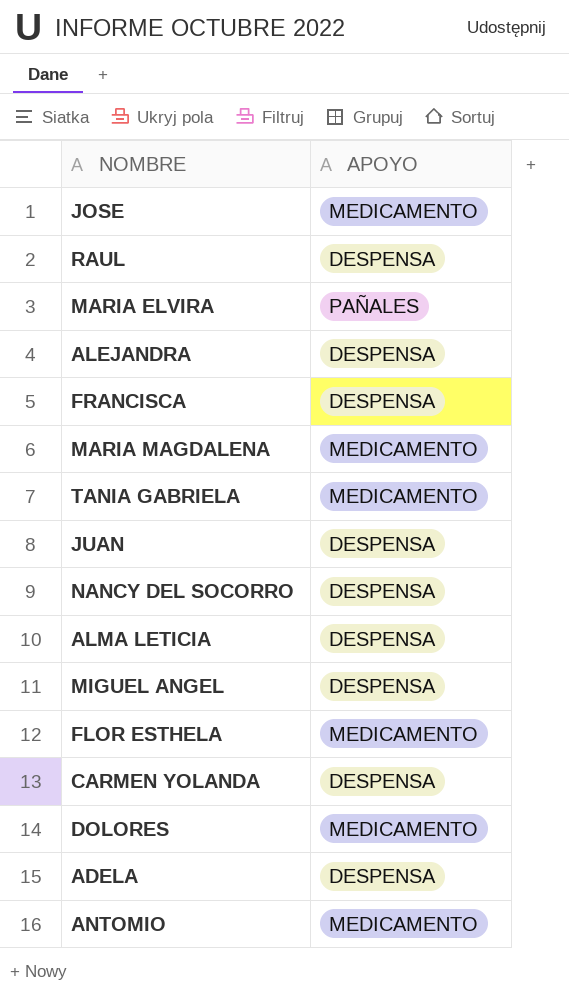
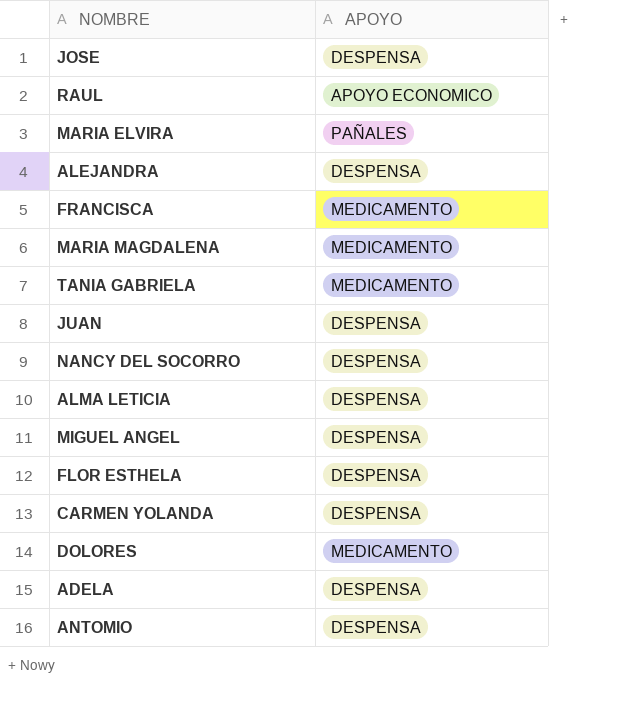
JOSE | APOYO: MEDICAMENTO -> DESPENSA
RAUL | APOYO: DESPENSA -> APOYO ECONOMICO
FRANCISCA | APOYO: DESPENSA -> MEDICAMENTO
FLOR ESTHELA | APOYO: MEDICAMENTO -> DESPENSA
ANTOMIO | APOYO: MEDICAMENTO -> DESPENSA

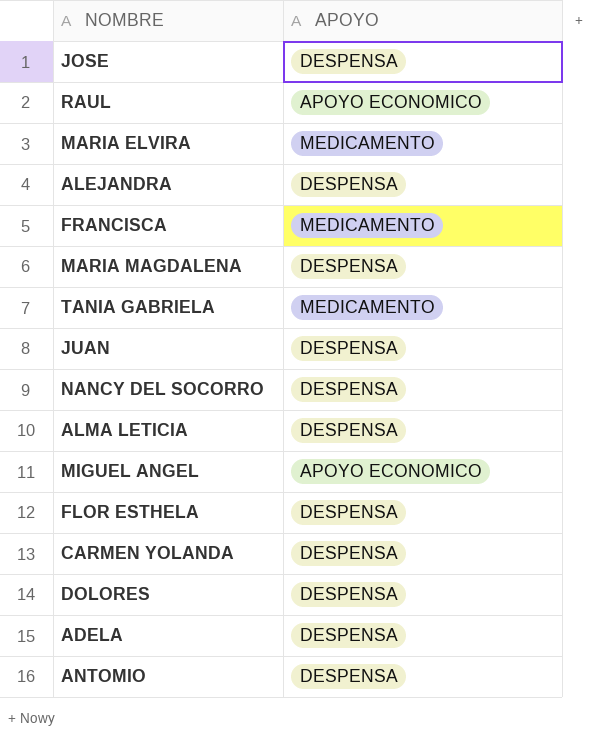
MARIA ELVIRA | APOYO: PAÑALES -> MEDICAMENTO
MARIA MAGDALENA | APOYO: MEDICAMENTO -> DESPENSA
MIGUEL ANGEL | APOYO: DESPENSA -> APOYO ECONOMICO
DOLORES | APOYO: MEDICAMENTO -> DESPENSA

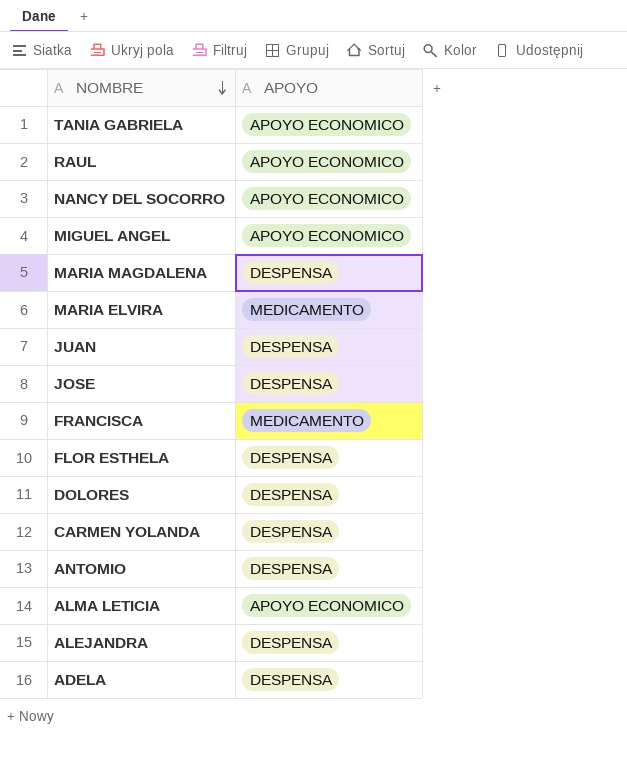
row order: none -> NOMBRE descending
TANIA GABRIELA | APOYO: MEDICAMENTO -> APOYO ECONOMICO
NANCY DEL SOCORRO | APOYO: DESPENSA -> APOYO ECONOMICO
ALMA LETICIA | APOYO: DESPENSA -> APOYO ECONOMICO

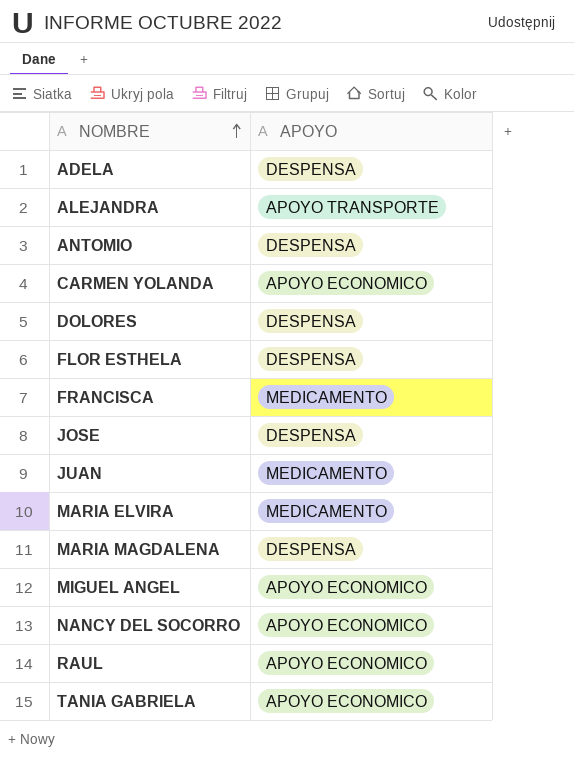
row order: NOMBRE descending -> NOMBRE ascending
row ALMA LETICIA: APOYO ECONOMICO -> none
ALEJANDRA | APOYO: DESPENSA -> APOYO TRANSPORTE
CARMEN YOLANDA | APOYO: DESPENSA -> APOYO ECONOMICO
JUAN | APOYO: DESPENSA -> MEDICAMENTO

